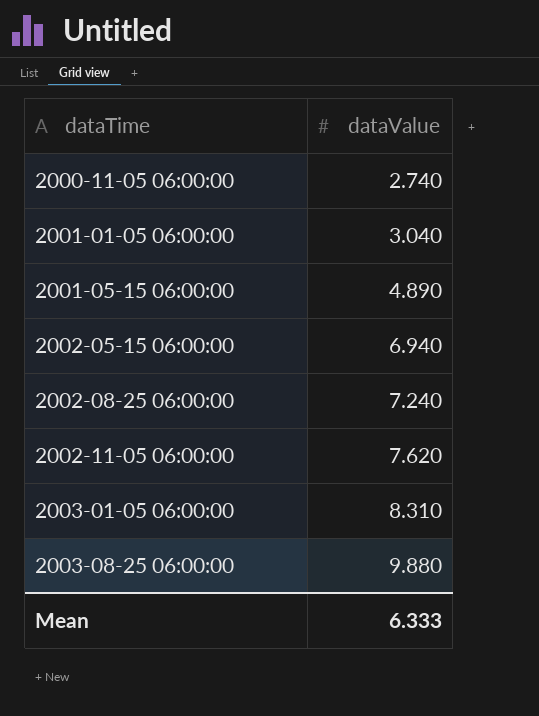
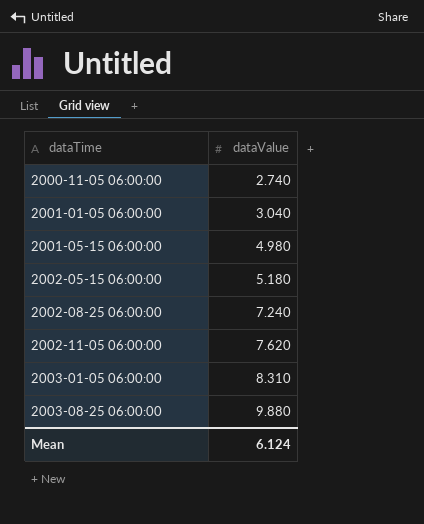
2001-05-15 06:00:00 | dataValue: 4.890 -> 4.980
2002-05-15 06:00:00 | dataValue: 6.940 -> 5.180
Mean | dataValue: 6.333 -> 6.124

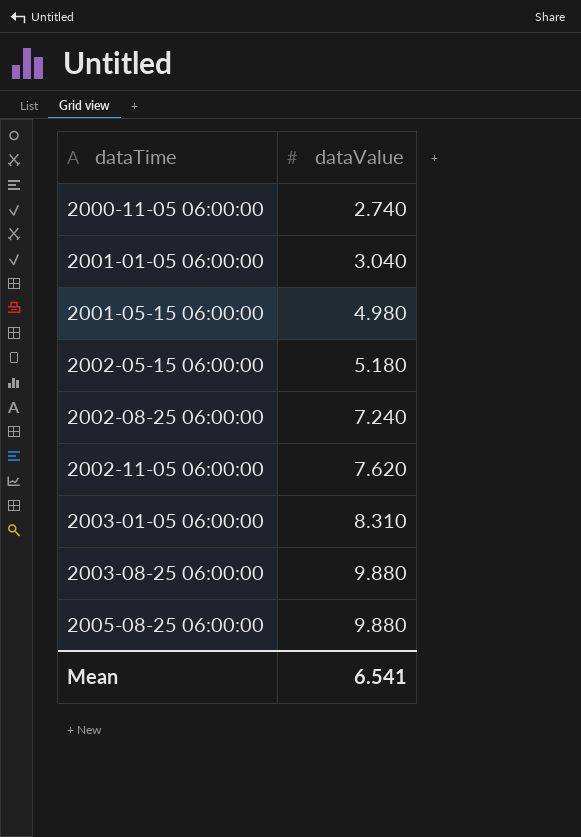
row 2005-08-25 06:00:00: none -> 9.880
Mean | dataValue: 6.124 -> 6.541

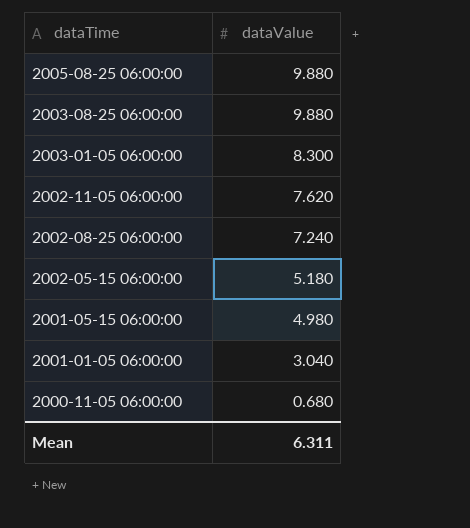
row order: dataTime ascending -> dataTime descending
2003-01-05 06:00:00 | dataValue: 8.310 -> 8.300
2000-11-05 06:00:00 | dataValue: 2.740 -> 0.680
Mean | dataValue: 6.541 -> 6.311

